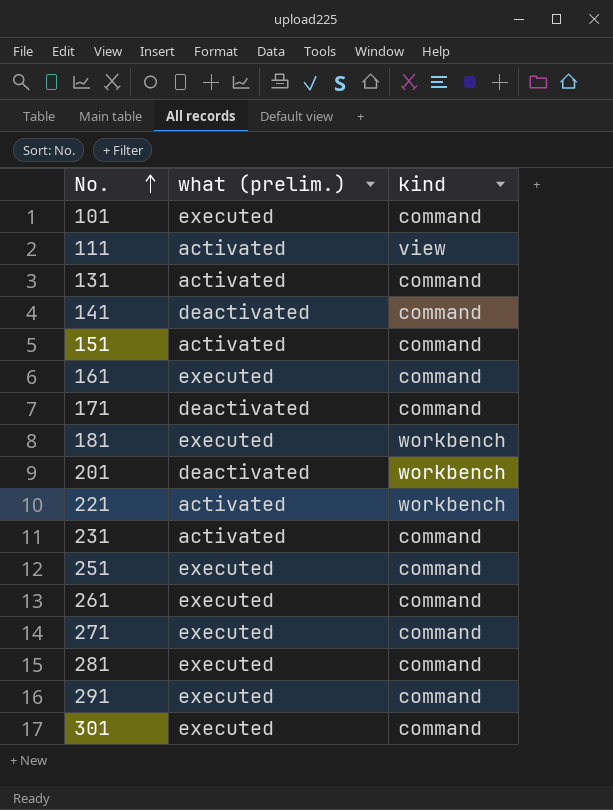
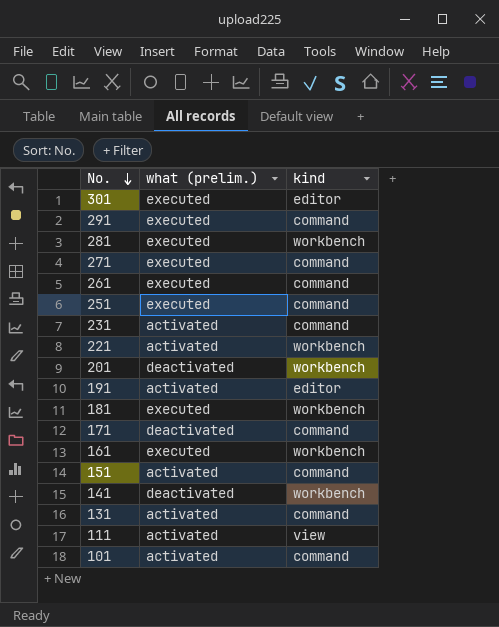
row order: No. ascending -> No. descending
301 | kind: command -> editor
281 | kind: command -> workbench
row 191: none -> activated | editor
161 | kind: command -> workbench
141 | kind: command -> workbench
101 | what (prelim.): executed -> activated

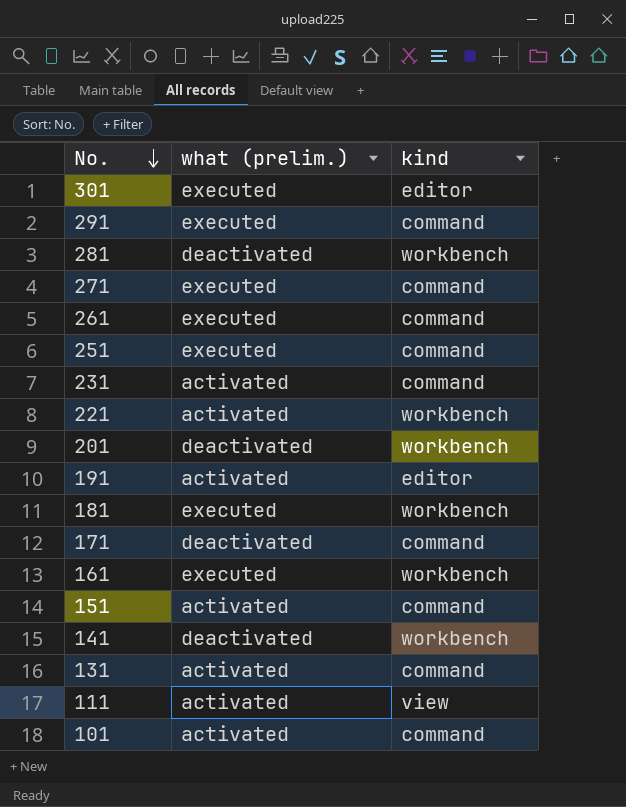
281 | what (prelim.): executed -> deactivated

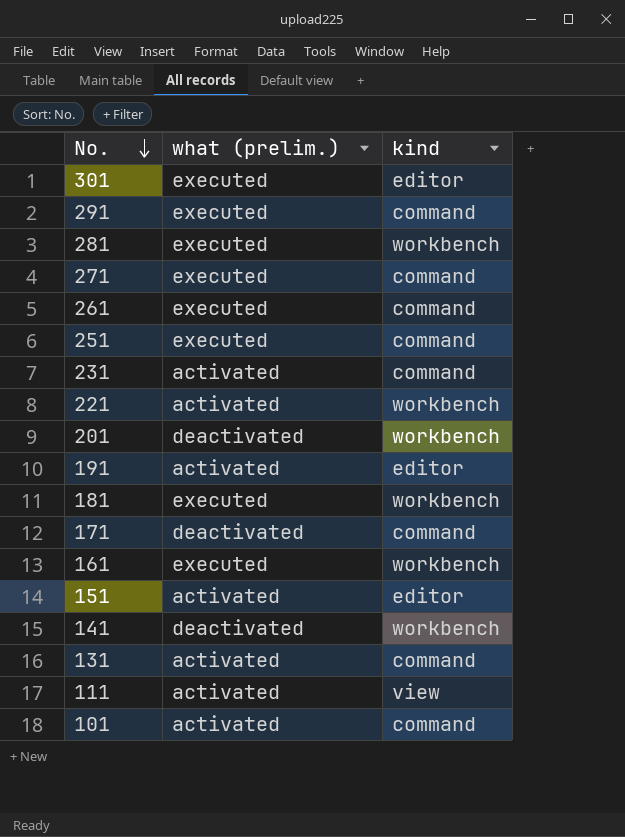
281 | what (prelim.): deactivated -> executed
151 | kind: command -> editor

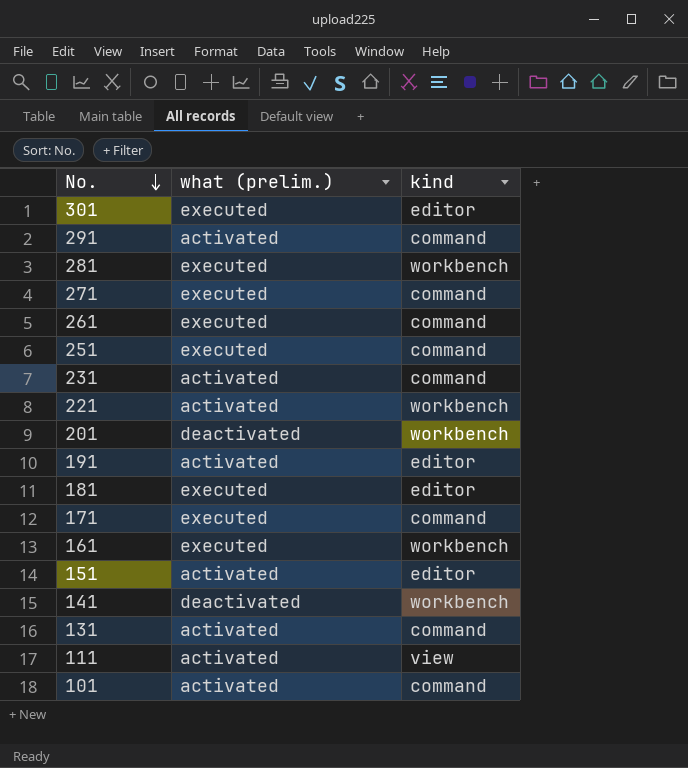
291 | what (prelim.): executed -> activated
181 | kind: workbench -> editor
171 | what (prelim.): deactivated -> executed

